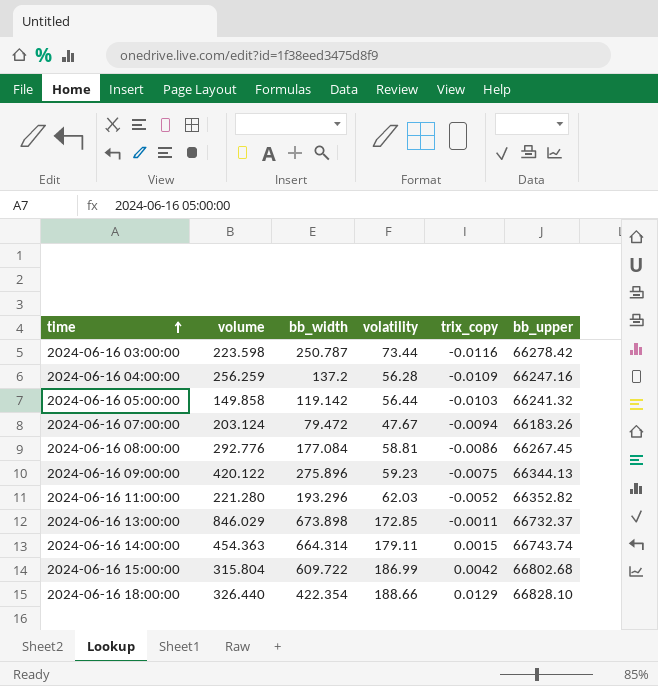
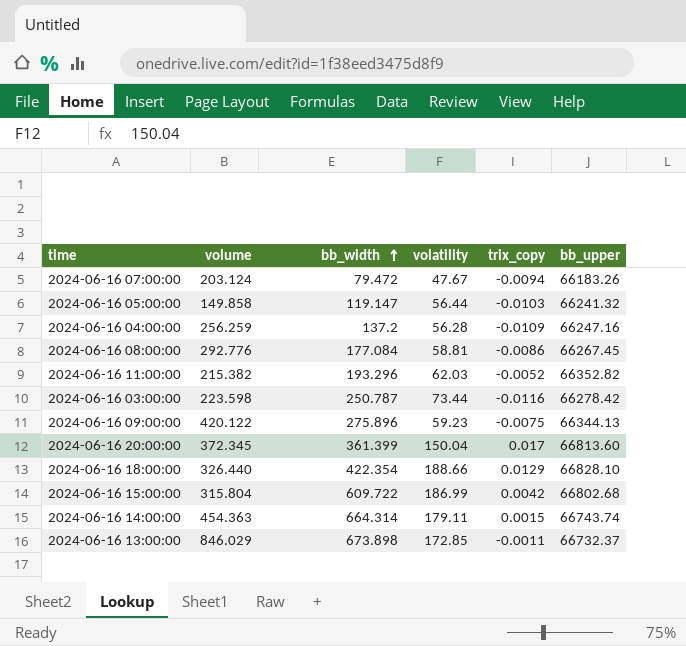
row order: time ascending -> bb_width ascending
2024-06-16 05:00:00 | bb_width: 119.142 -> 119.147
2024-06-16 11:00:00 | volume: 221.280 -> 215.382
row 2024-06-16 20:00:00: none -> 372.345 | 361.399 | 150.04 | 0.017 | 66813.60

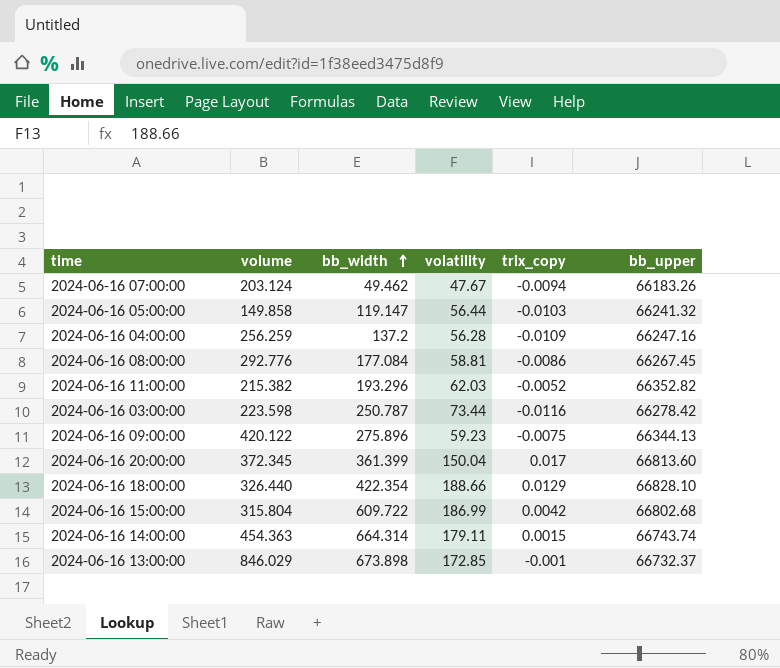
2024-06-16 07:00:00 | bb_width: 79.472 -> 49.462
2024-06-16 13:00:00 | trix_copy: -0.0011 -> -0.001

